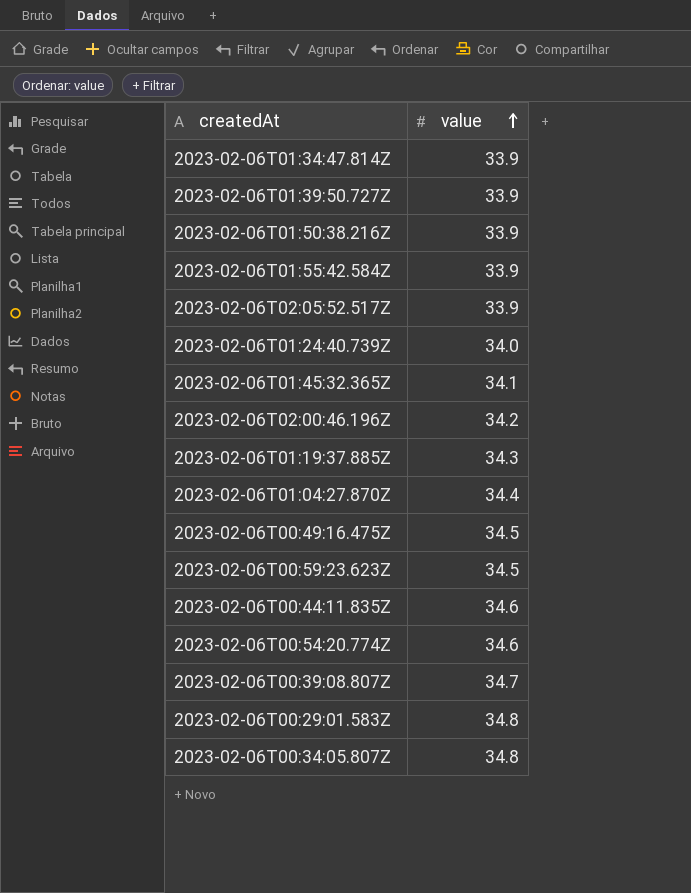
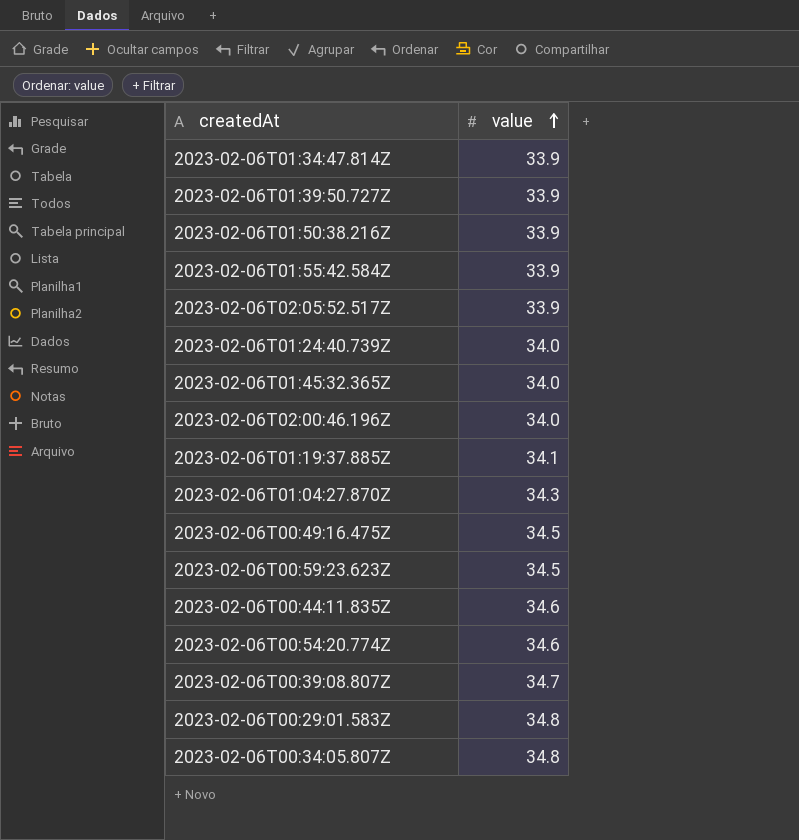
2023-02-06T01:45:32.365Z | value: 34.1 -> 34.0
2023-02-06T02:00:46.196Z | value: 34.2 -> 34.0
2023-02-06T01:19:37.885Z | value: 34.3 -> 34.1
2023-02-06T01:04:27.870Z | value: 34.4 -> 34.3

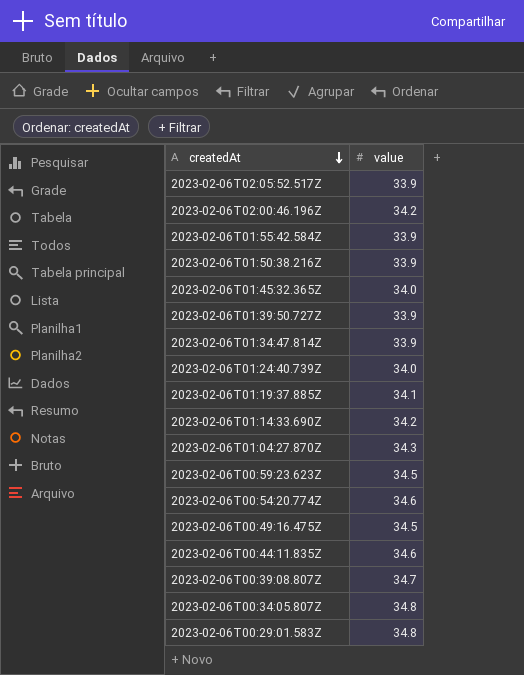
row order: value ascending -> createdAt descending
2023-02-06T02:00:46.196Z | value: 34.0 -> 34.2
row 2023-02-06T01:14:33.690Z: none -> 34.2

